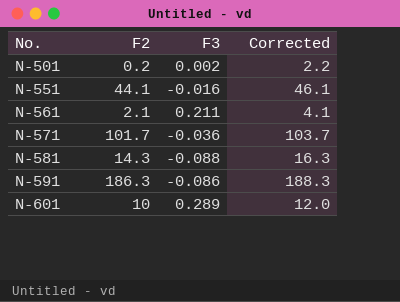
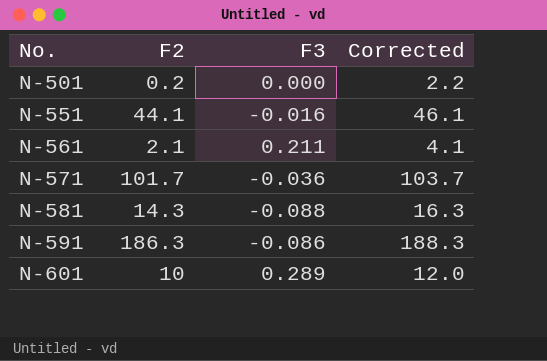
N-501 | F3: 0.002 -> 0.000

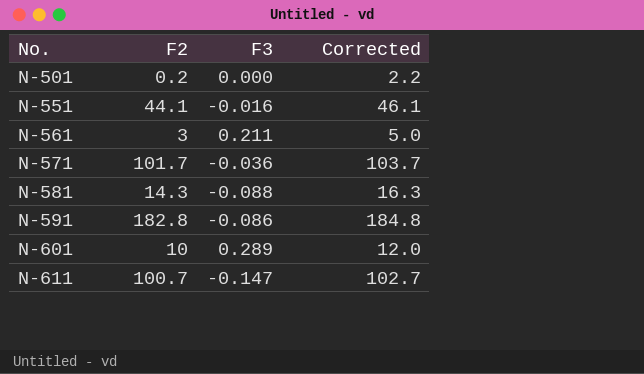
N-561 | F2: 2.1 -> 3
N-561 | Corrected: 4.1 -> 5.0
N-591 | F2: 186.3 -> 182.8
N-591 | Corrected: 188.3 -> 184.8
row N-611: none -> 100.7 | -0.147 | 102.7

